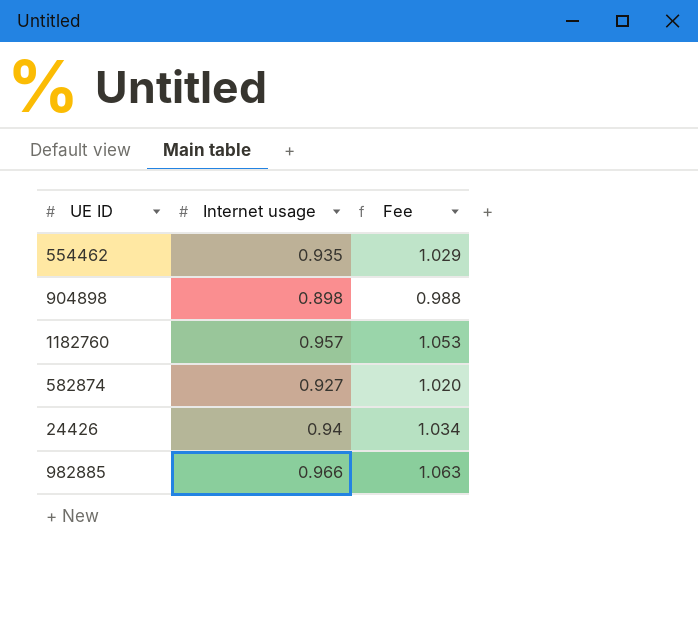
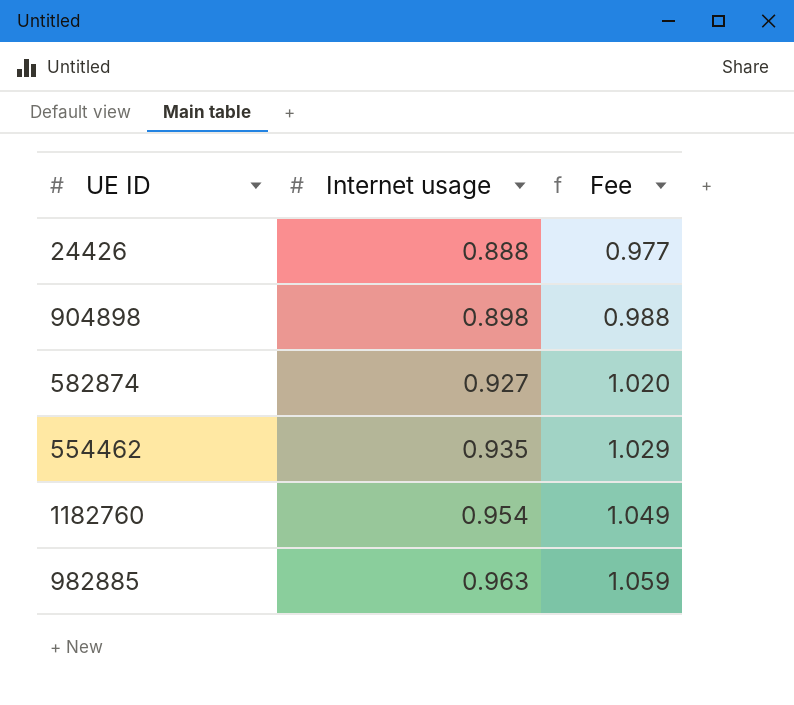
row order: none -> Internet usage ascending
24426 | Internet usage: 0.94 -> 0.888
24426 | Fee: 1.034 -> 0.977
1182760 | Internet usage: 0.957 -> 0.954
1182760 | Fee: 1.053 -> 1.049
982885 | Internet usage: 0.966 -> 0.963
982885 | Fee: 1.063 -> 1.059

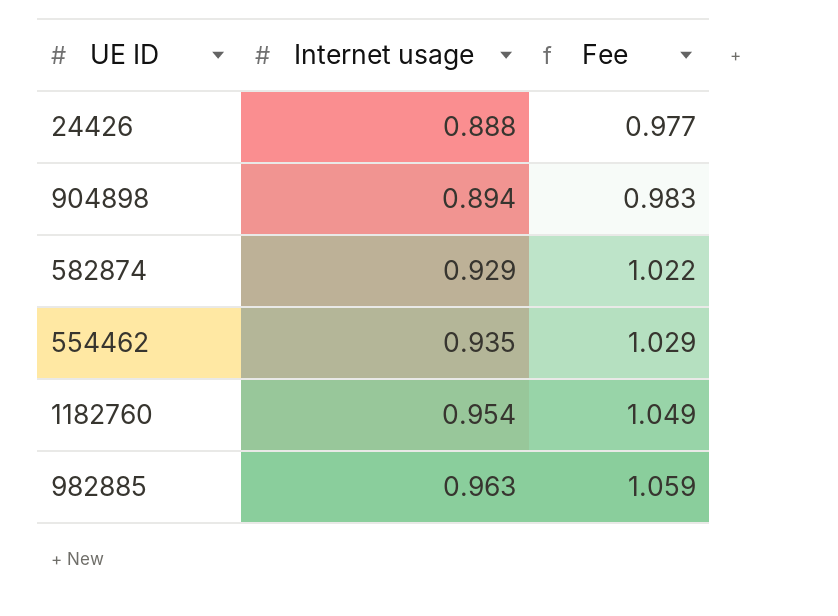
904898 | Internet usage: 0.898 -> 0.894
904898 | Fee: 0.988 -> 0.983
582874 | Internet usage: 0.927 -> 0.929
582874 | Fee: 1.020 -> 1.022

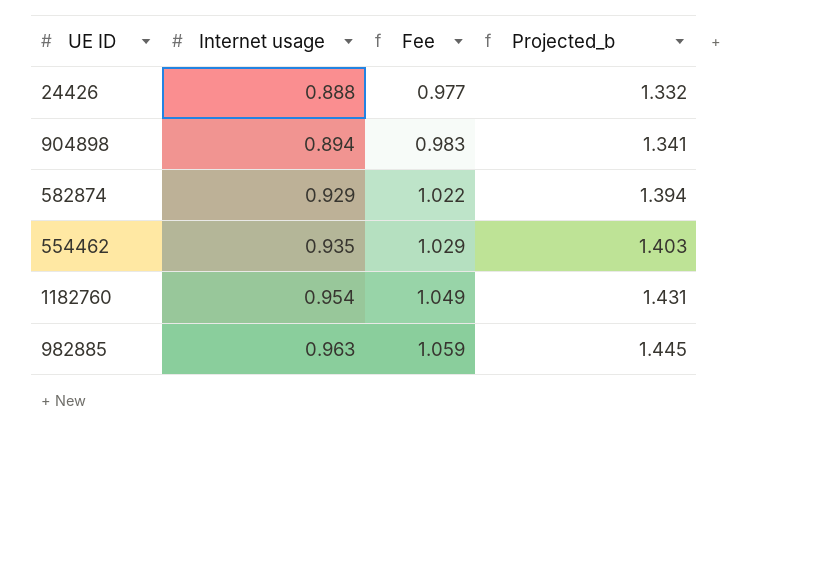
column Projected_b | formula: none -> [Internet usage] * 1.5

